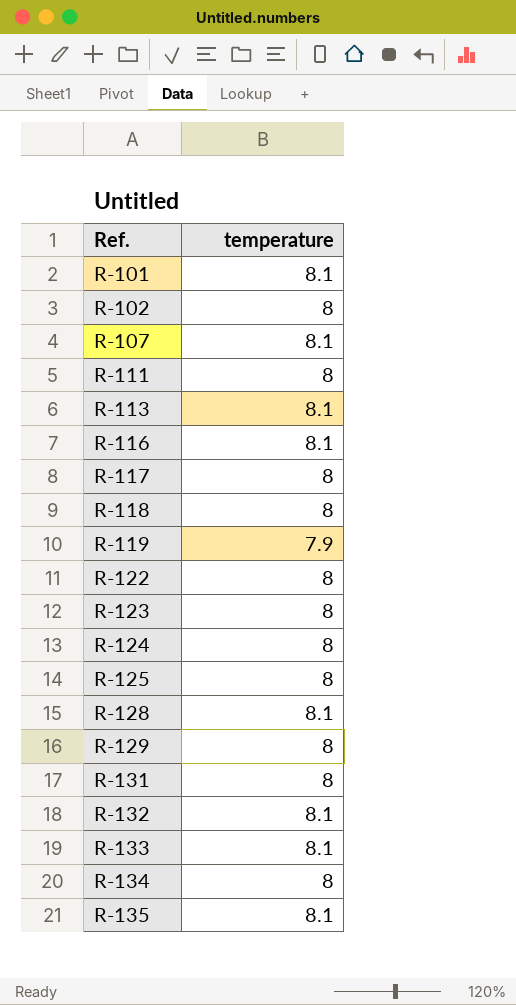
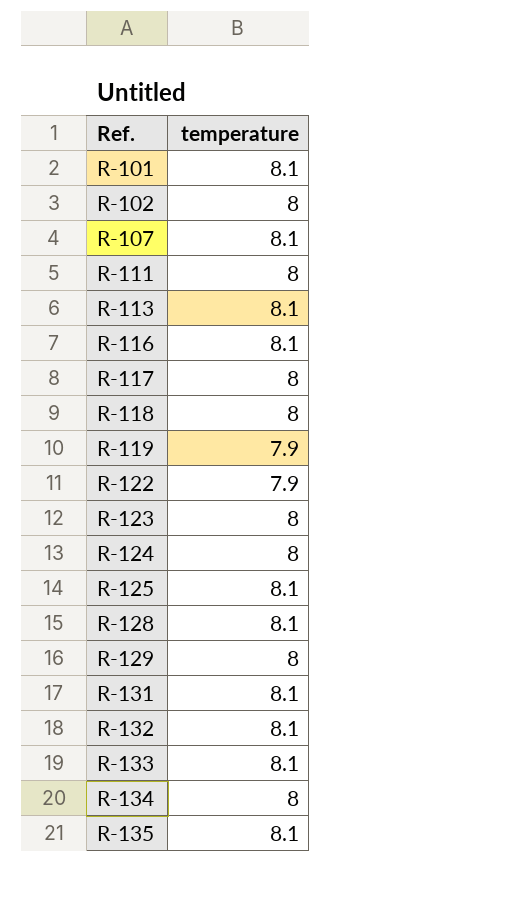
R-122 | temperature: 8 -> 7.9
R-125 | temperature: 8 -> 8.1
R-131 | temperature: 8 -> 8.1

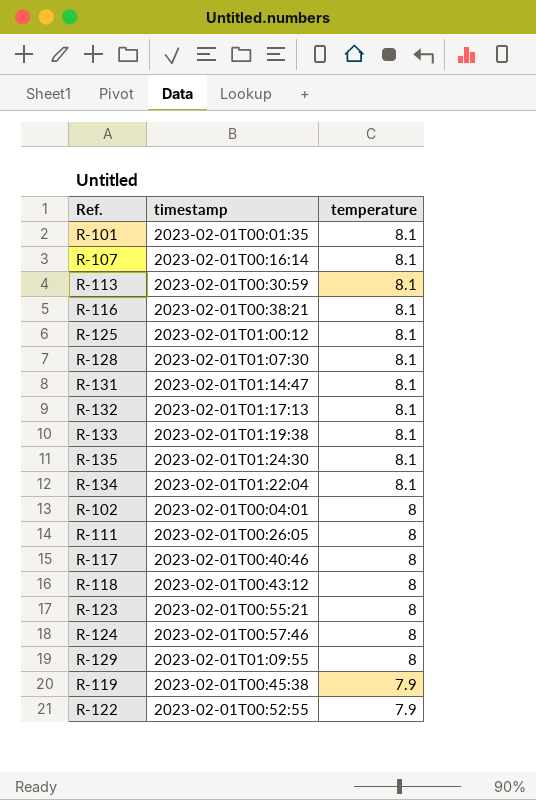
row order: Ref. ascending -> temperature descending
column timestamp | position: none -> 2
R-134 | temperature: 8 -> 8.1

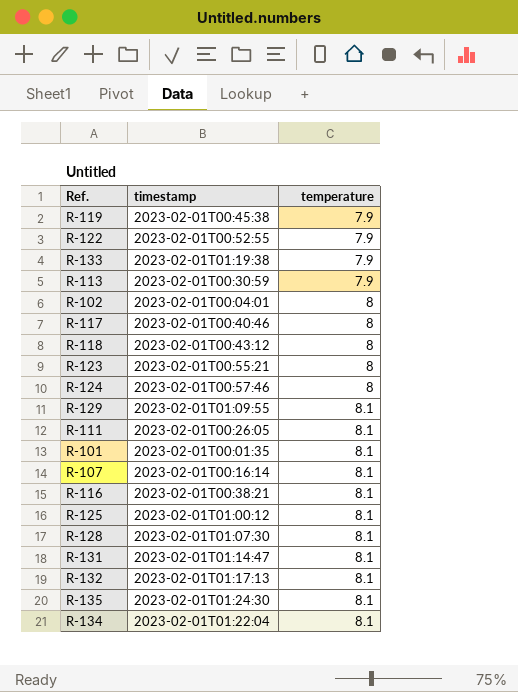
row order: temperature descending -> temperature ascending
R-133 | temperature: 8.1 -> 7.9
R-113 | temperature: 8.1 -> 7.9
R-129 | temperature: 8 -> 8.1
R-111 | temperature: 8 -> 8.1

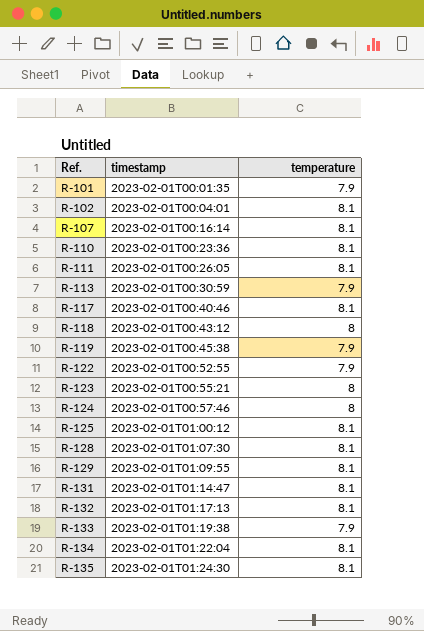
row order: temperature ascending -> Ref. ascending
row R-116: 2023-02-01T00:38:21 | 8.1 -> none
R-101 | temperature: 8.1 -> 7.9
R-102 | temperature: 8 -> 8.1
row R-110: none -> 2023-02-01T00:23:36 | 8.1
R-117 | temperature: 8 -> 8.1

